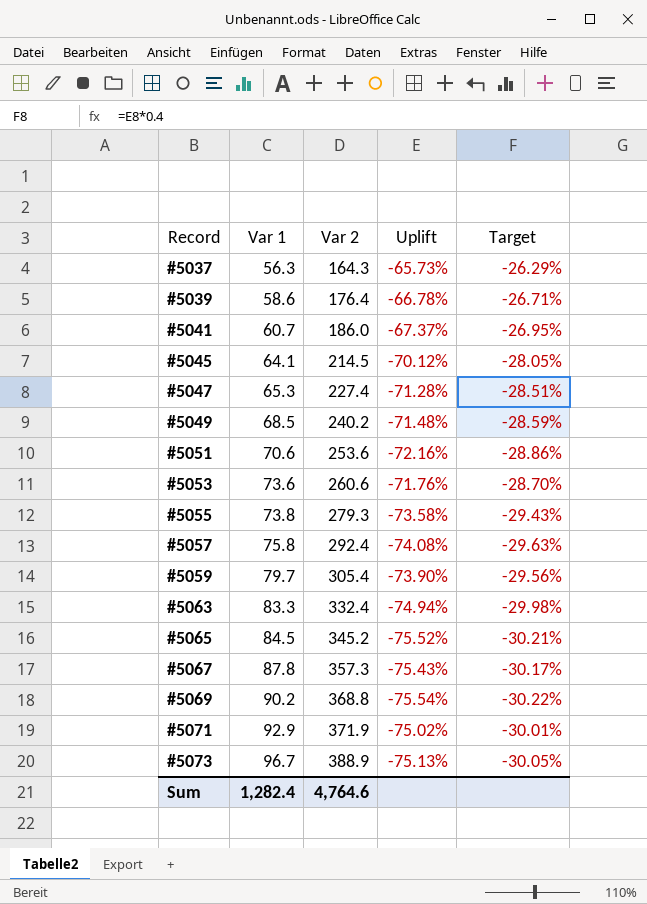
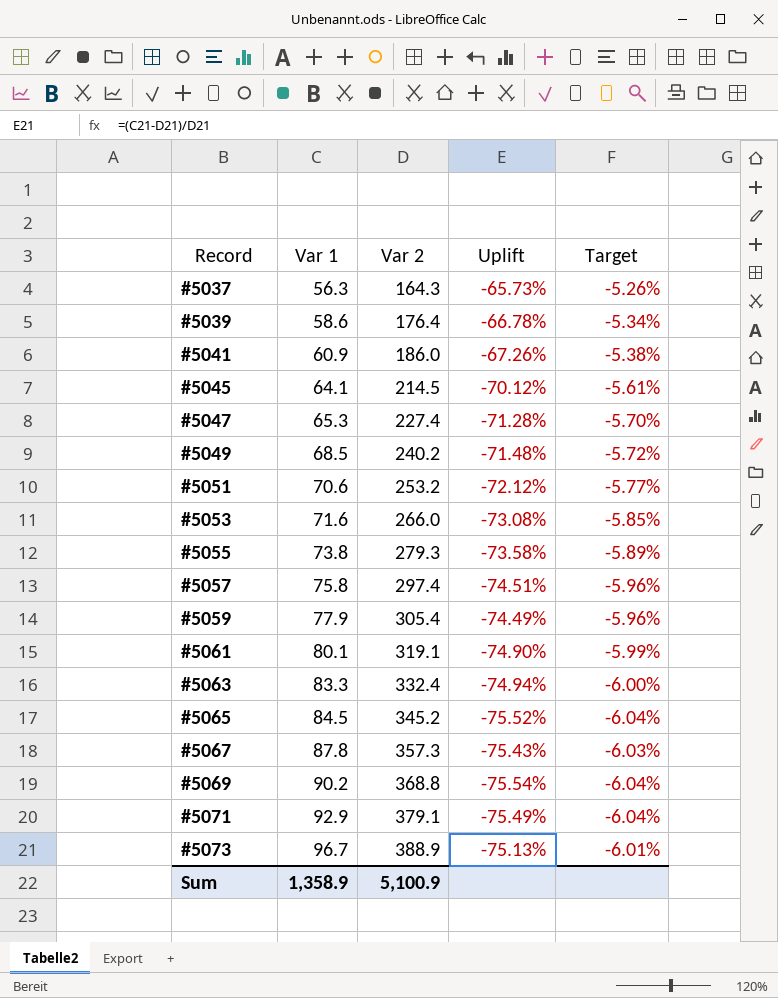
column Target | formula: [Uplift] * 0.4 -> [Uplift] * 0.08
#5041 | Var 1: 60.7 -> 60.9
#5041 | Uplift: -67.37% -> -67.26%
#5051 | Var 2: 253.6 -> 253.2
#5051 | Uplift: -72.16% -> -72.12%
#5053 | Var 1: 73.6 -> 71.6
#5053 | Var 2: 260.6 -> 266.0
#5053 | Uplift: -71.76% -> -73.08%
#5057 | Var 2: 292.4 -> 297.4
#5057 | Uplift: -74.08% -> -74.51%
#5059 | Var 1: 79.7 -> 77.9
#5059 | Uplift: -73.90% -> -74.49%
row #5061: none -> 80.1 | 319.1 | -74.90% | -5.99%
#5071 | Var 2: 371.9 -> 379.1
#5071 | Uplift: -75.02% -> -75.49%
Sum | Var 1: 1,282.4 -> 1,358.9
Sum | Var 2: 4,764.6 -> 5,100.9

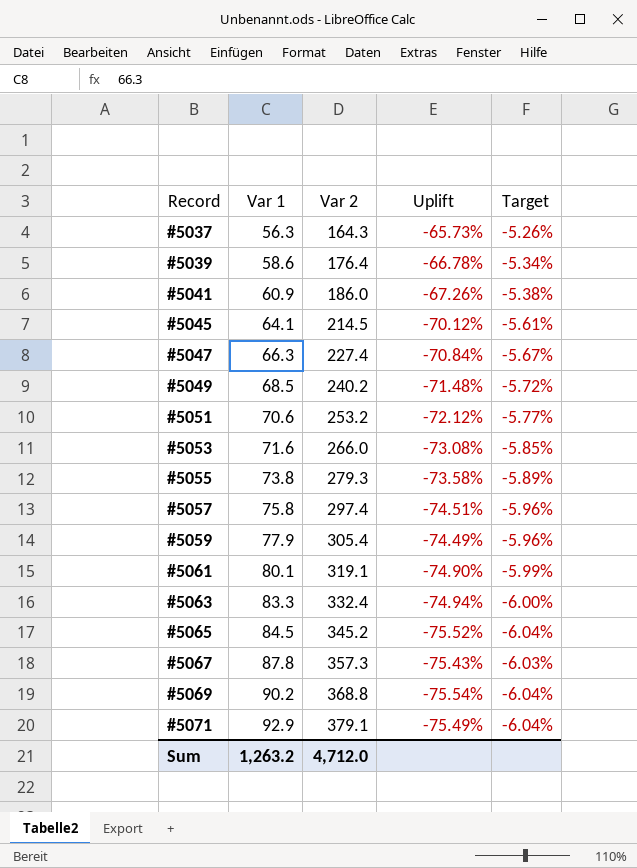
row #5073: 96.7 | 388.9 | -75.13% | -6.01% -> none
#5047 | Var 1: 65.3 -> 66.3
#5047 | Uplift: -71.28% -> -70.84%
#5047 | Target: -5.70% -> -5.67%
Sum | Var 1: 1,358.9 -> 1,263.2
Sum | Var 2: 5,100.9 -> 4,712.0

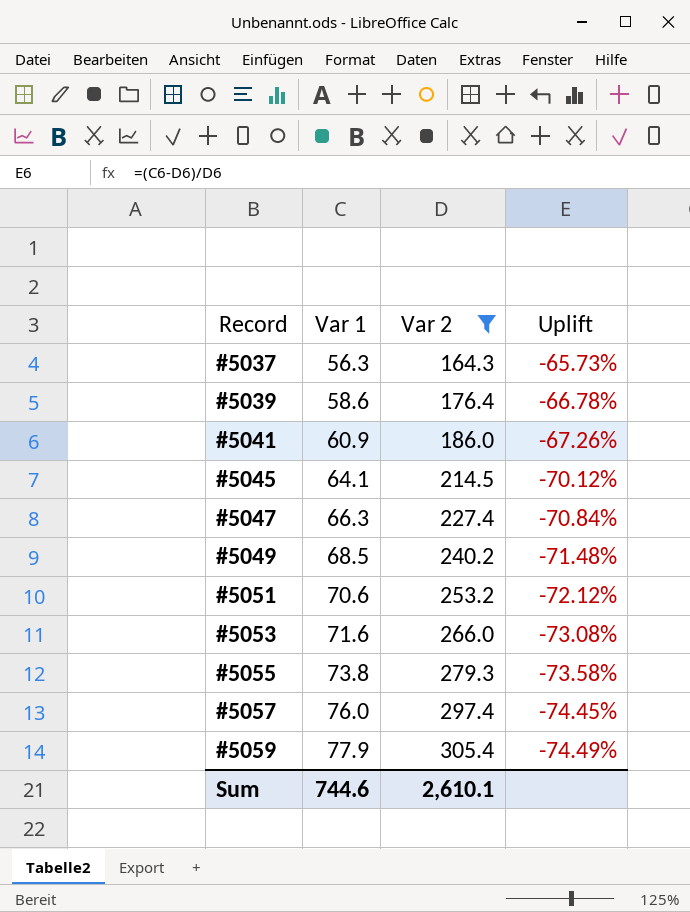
filter: none -> Var 2 <= 305.4
column Target | formula: [Uplift] * 0.08 -> none
#5057 | Var 1: 75.8 -> 76.0
#5057 | Uplift: -74.51% -> -74.45%
Sum | Var 1: 1,263.2 -> 744.6
Sum | Var 2: 4,712.0 -> 2,610.1

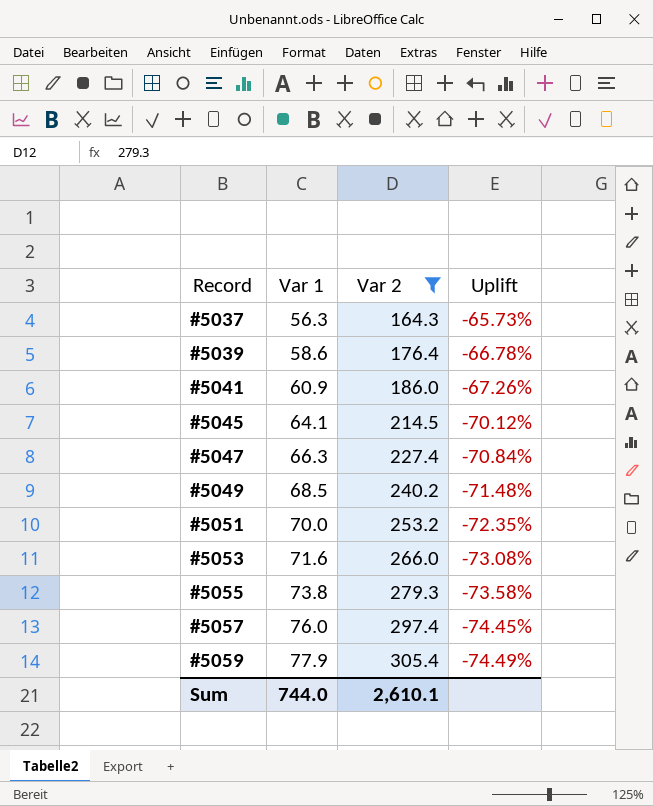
#5051 | Var 1: 70.6 -> 70.0
#5051 | Uplift: -72.12% -> -72.35%
Sum | Var 1: 744.6 -> 744.0

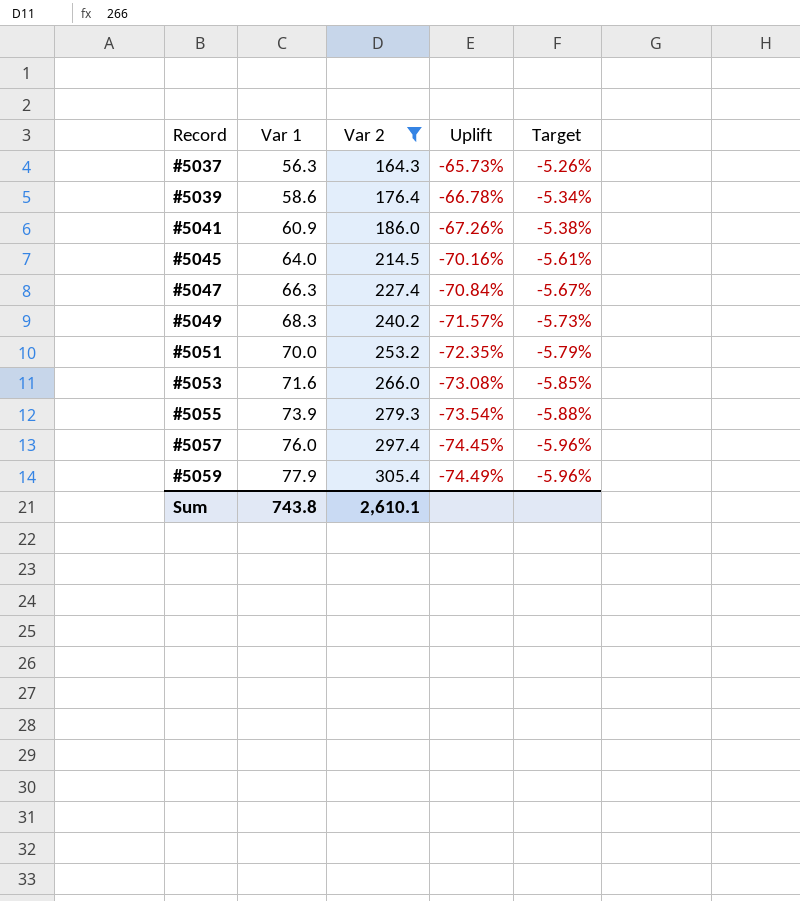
column Target | formula: none -> [Uplift] * 0.08
#5045 | Var 1: 64.1 -> 64.0
#5045 | Uplift: -70.12% -> -70.16%
#5049 | Var 1: 68.5 -> 68.3
#5049 | Uplift: -71.48% -> -71.57%
#5055 | Var 1: 73.8 -> 73.9
#5055 | Uplift: -73.58% -> -73.54%
Sum | Var 1: 744.0 -> 743.8

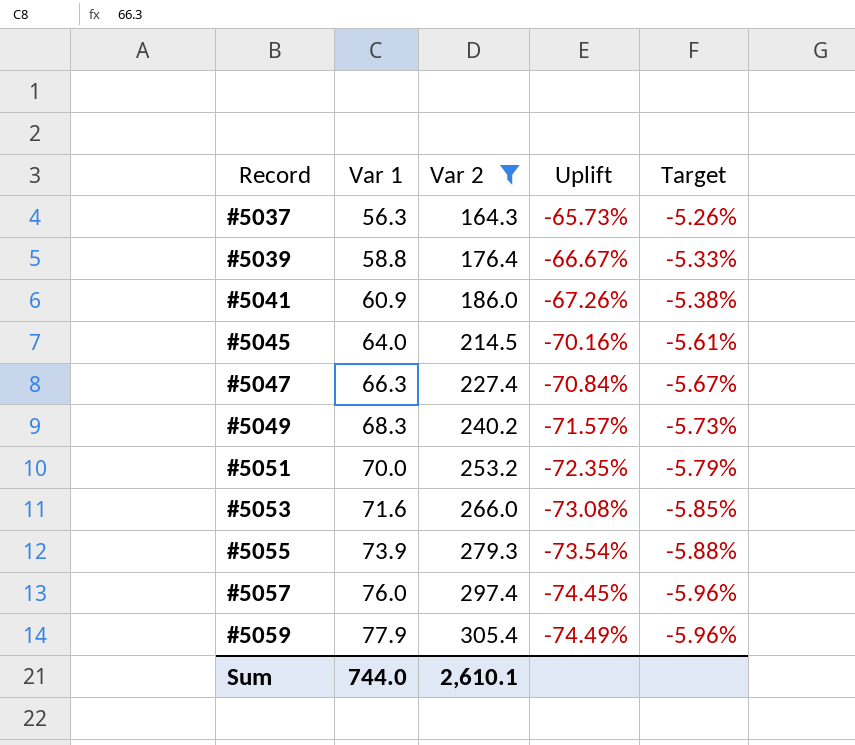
#5039 | Var 1: 58.6 -> 58.8
#5039 | Uplift: -66.78% -> -66.67%
#5039 | Target: -5.34% -> -5.33%
Sum | Var 1: 743.8 -> 744.0

